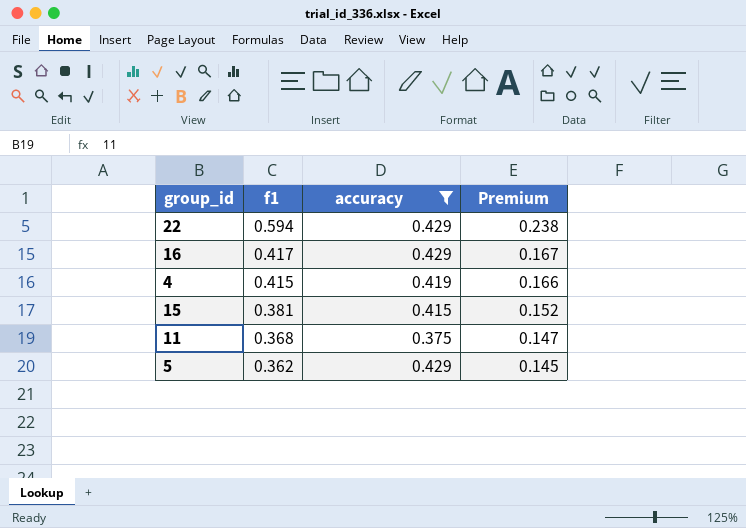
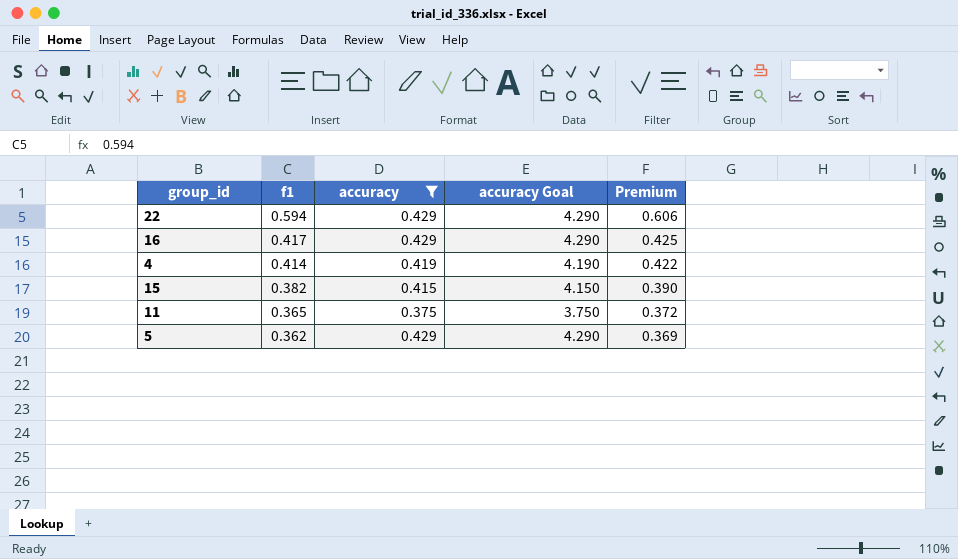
column accuracy Goal | formula: none -> [accuracy] * 10
column Premium | formula: [f1] * 0.4 -> [f1] * 1.02
4 | f1: 0.415 -> 0.414
15 | f1: 0.381 -> 0.382
11 | f1: 0.368 -> 0.365

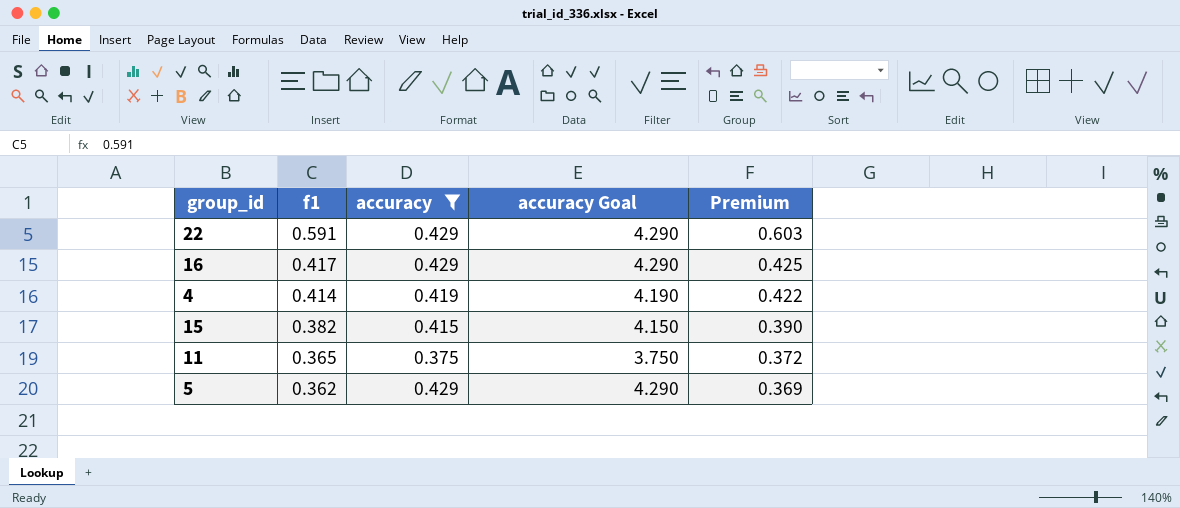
22 | f1: 0.594 -> 0.591
22 | Premium: 0.606 -> 0.603

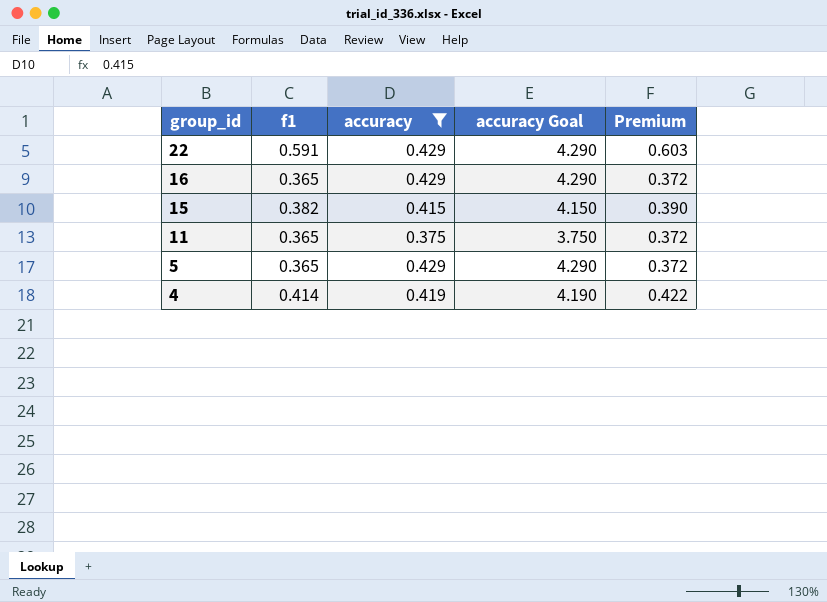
row order: f1 descending -> group_id descending
16 | f1: 0.417 -> 0.365
16 | Premium: 0.425 -> 0.372
5 | f1: 0.362 -> 0.365
5 | Premium: 0.369 -> 0.372

